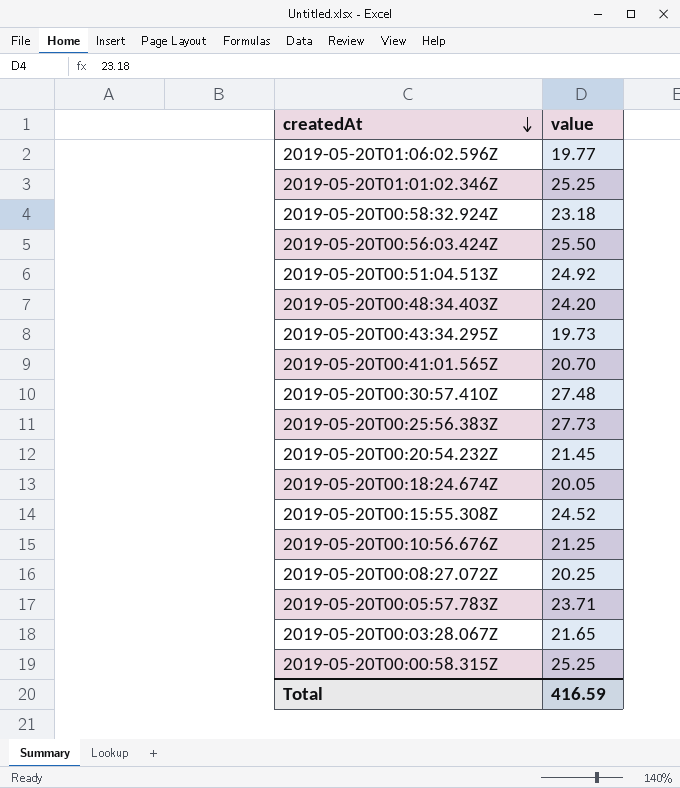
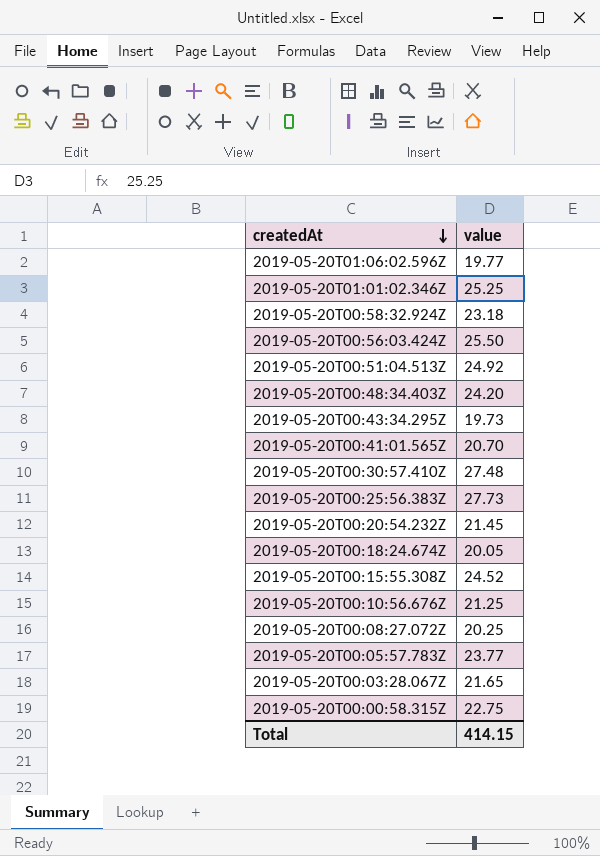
2019-05-20T00:05:57.783Z | value: 23.71 -> 23.77
2019-05-20T00:00:58.315Z | value: 25.25 -> 22.75
Total | value: 416.59 -> 414.15

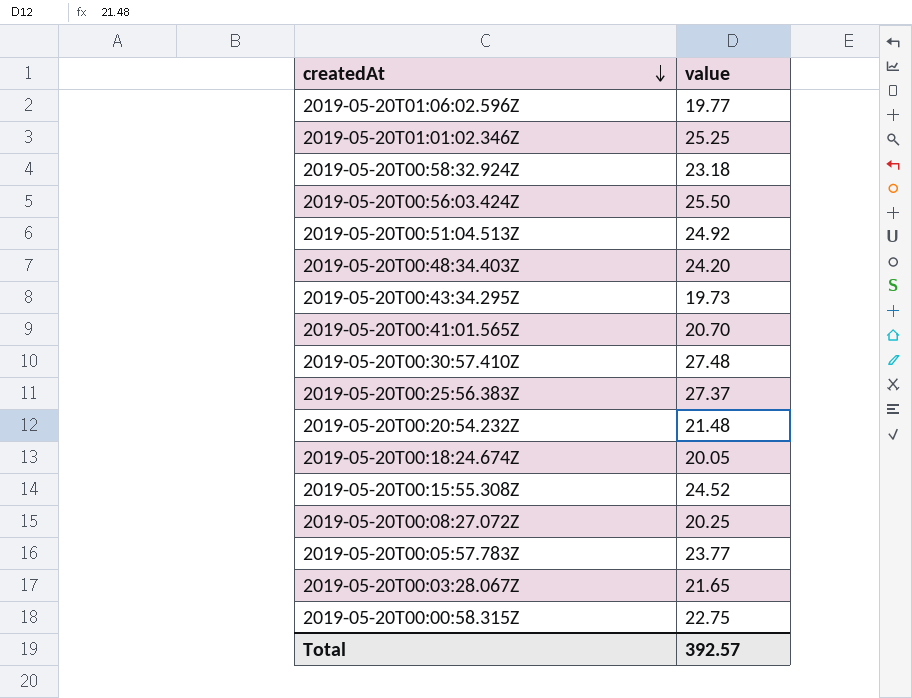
row 2019-05-20T00:10:56.676Z: 21.25 -> none
2019-05-20T00:25:56.383Z | value: 27.73 -> 27.37
2019-05-20T00:20:54.232Z | value: 21.45 -> 21.48
Total | value: 414.15 -> 392.57

